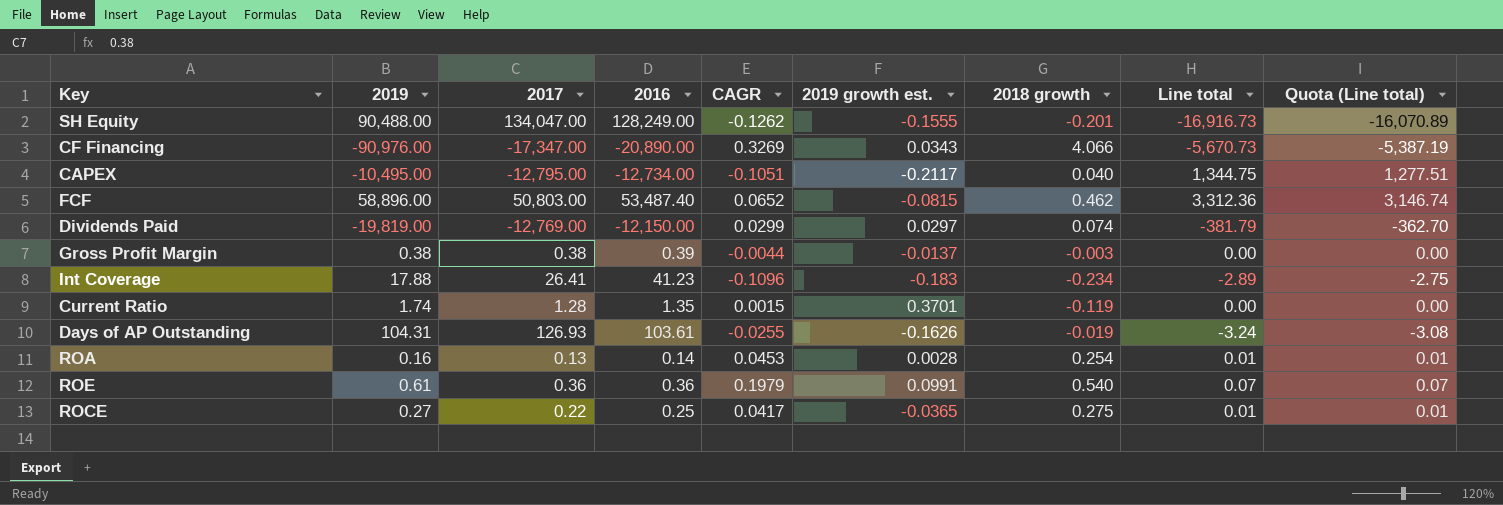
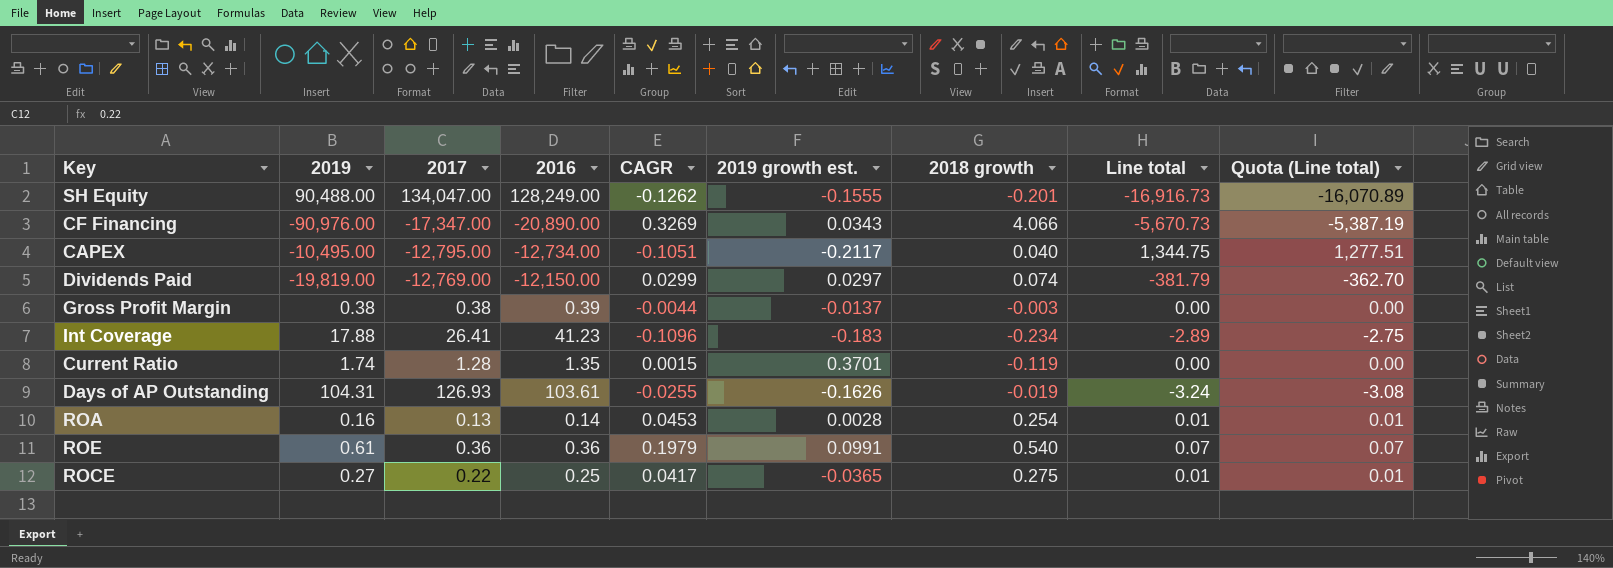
row FCF: 58,896.00 | 50,803.00 | 53,487.40 | 0.0652 | -0.0815 | 0.462 | 3,312.36 | 3,146.74 -> none

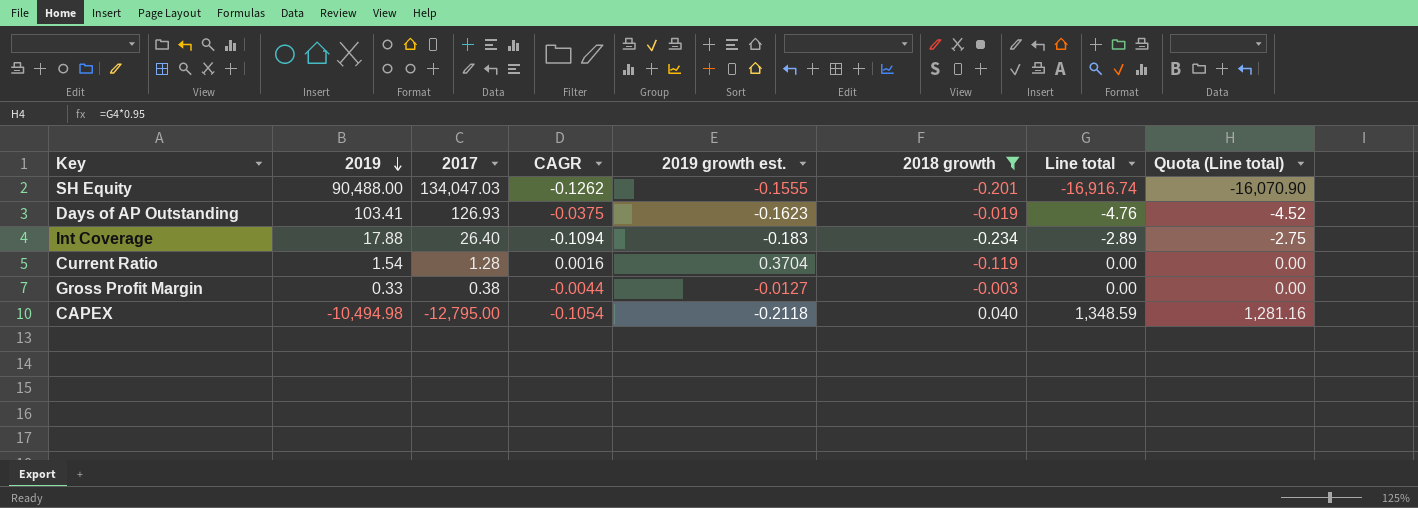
filter: none -> 2018 growth <= 0.040
row order: none -> 2019 descending
column 2016 | position: 4 -> none
SH Equity | 2017: 134,047.00 -> 134,047.03
SH Equity | Line total: -16,916.73 -> -16,916.74
SH Equity | Quota (Line total): -16,070.89 -> -16,070.90
Days of AP Outstanding | 2019: 104.31 -> 103.41
Days of AP Outstanding | CAGR: -0.0255 -> -0.0375
Days of AP Outstanding | 2019 growth est.: -0.1626 -> -0.1623
Days of AP Outstanding | Line total: -3.24 -> -4.76
Days of AP Outstanding | Quota (Line total): -3.08 -> -4.52
Int Coverage | 2017: 26.41 -> 26.40
Int Coverage | CAGR: -0.1096 -> -0.1094
Current Ratio | 2019: 1.74 -> 1.54
Current Ratio | CAGR: 0.0015 -> 0.0016
Current Ratio | 2019 growth est.: 0.3701 -> 0.3704
Gross Profit Margin | 2019: 0.38 -> 0.33
Gross Profit Margin | 2019 growth est.: -0.0137 -> -0.0127
CAPEX | 2019: -10,495.00 -> -10,494.98
CAPEX | CAGR: -0.1051 -> -0.1054
CAPEX | 2019 growth est.: -0.2117 -> -0.2118
CAPEX | Line total: 1,344.75 -> 1,348.59
CAPEX | Quota (Line total): 1,277.51 -> 1,281.16

